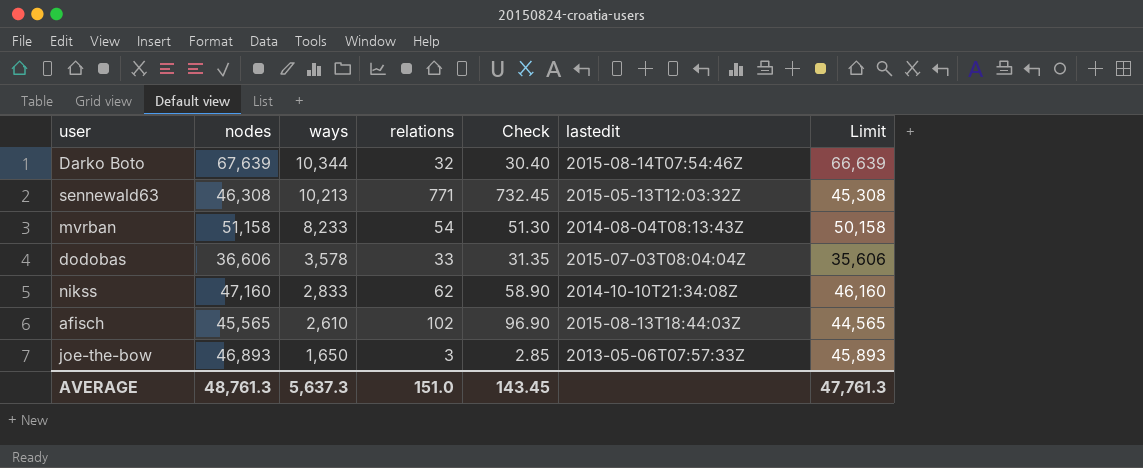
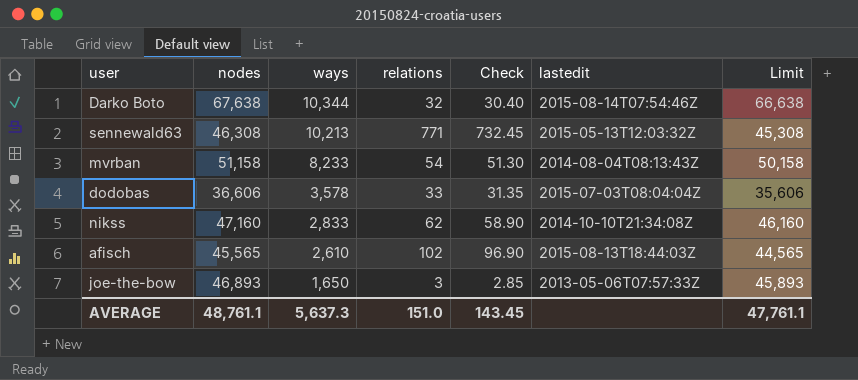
Darko Boto | nodes: 67,639 -> 67,638
Darko Boto | Limit: 66,639 -> 66,638
AVERAGE | nodes: 48,761.3 -> 48,761.1
AVERAGE | Limit: 47,761.3 -> 47,761.1

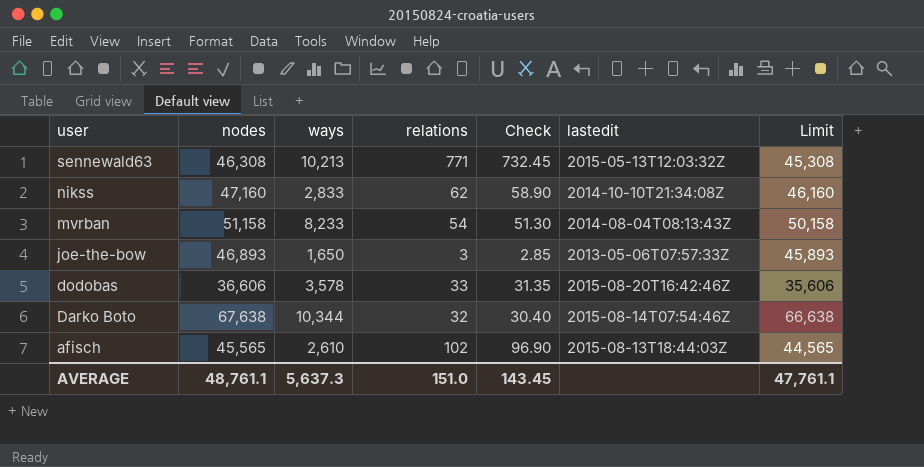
row order: ways descending -> user descending
dodobas | lastedit: 2015-07-03T08:04:04Z -> 2015-08-20T16:42:46Z

